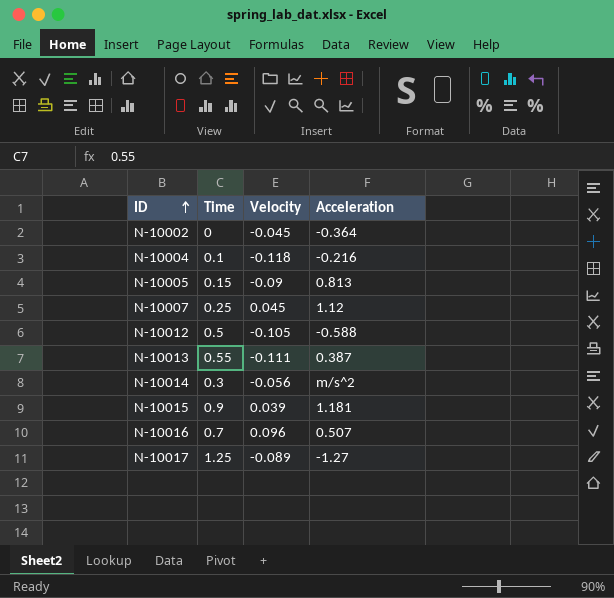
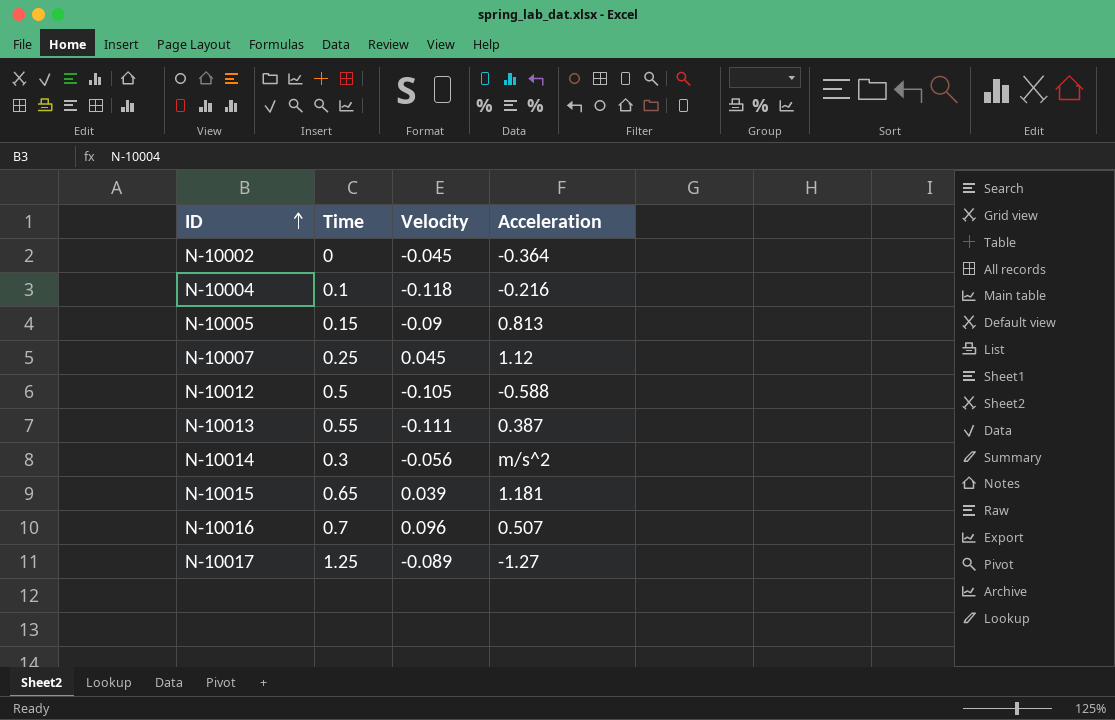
N-10015 | Time: 0.9 -> 0.65

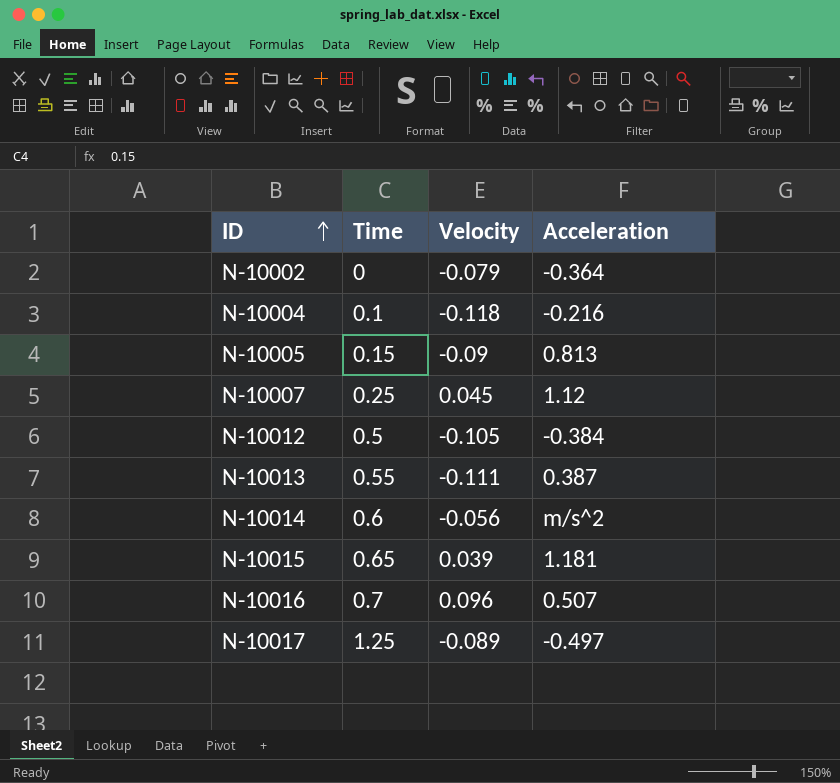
N-10002 | Velocity: -0.045 -> -0.079
N-10012 | Acceleration: -0.588 -> -0.384
N-10014 | Time: 0.3 -> 0.6
N-10017 | Acceleration: -1.27 -> -0.497

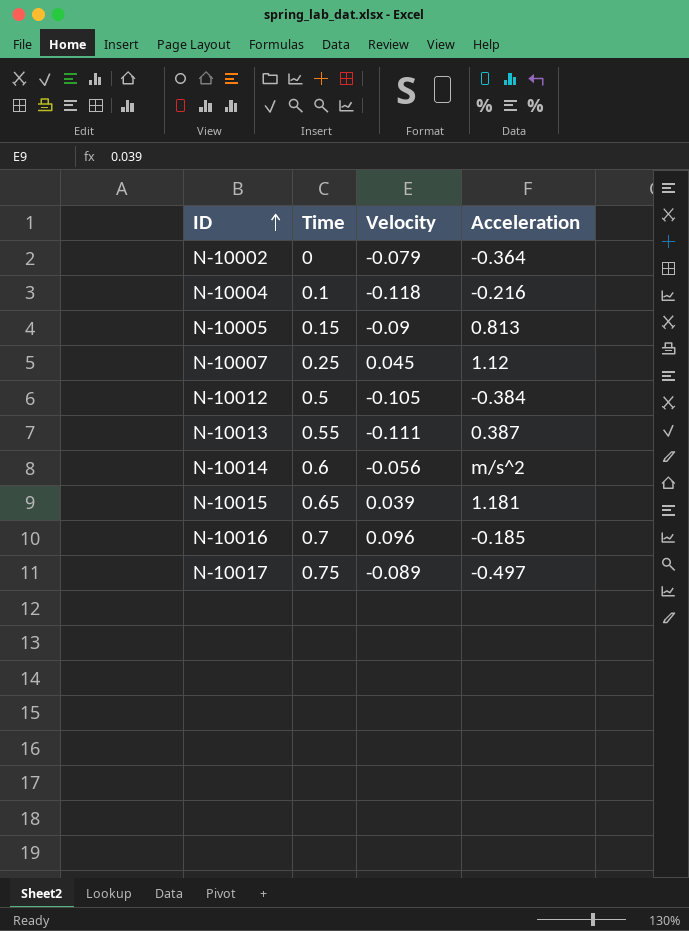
N-10016 | Acceleration: 0.507 -> -0.185
N-10017 | Time: 1.25 -> 0.75

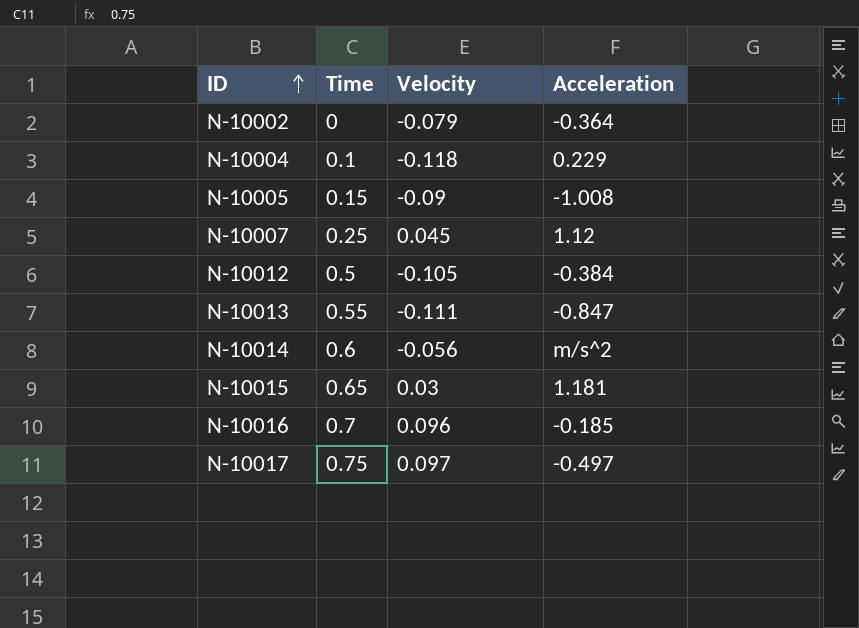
N-10004 | Acceleration: -0.216 -> 0.229
N-10005 | Acceleration: 0.813 -> -1.008
N-10013 | Acceleration: 0.387 -> -0.847
N-10015 | Velocity: 0.039 -> 0.03
N-10017 | Velocity: -0.089 -> 0.097

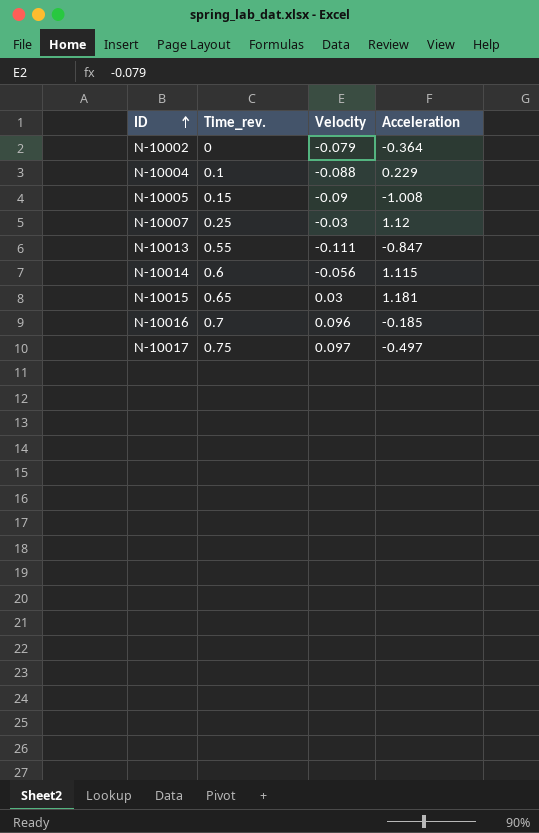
column name: Time -> Time_rev.
row N-10012: 0.5 | -0.105 | -0.384 -> none
N-10004 | Velocity: -0.118 -> -0.088
N-10007 | Velocity: 0.045 -> -0.03
N-10014 | Acceleration: m/s^2 -> 1.115

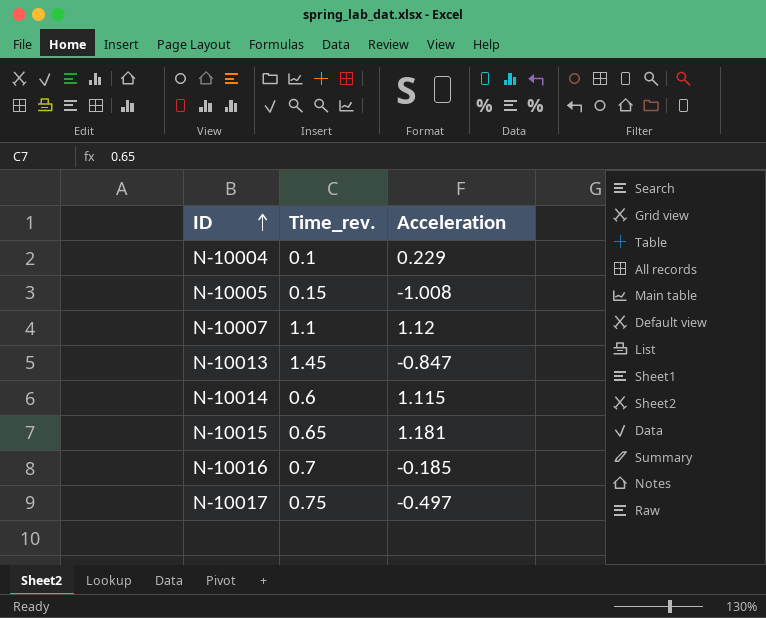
column Velocity | position: 3 -> none
row N-10002: 0 | -0.079 | -0.364 -> none
N-10007 | Time_rev.: 0.25 -> 1.1
N-10013 | Time_rev.: 0.55 -> 1.45

